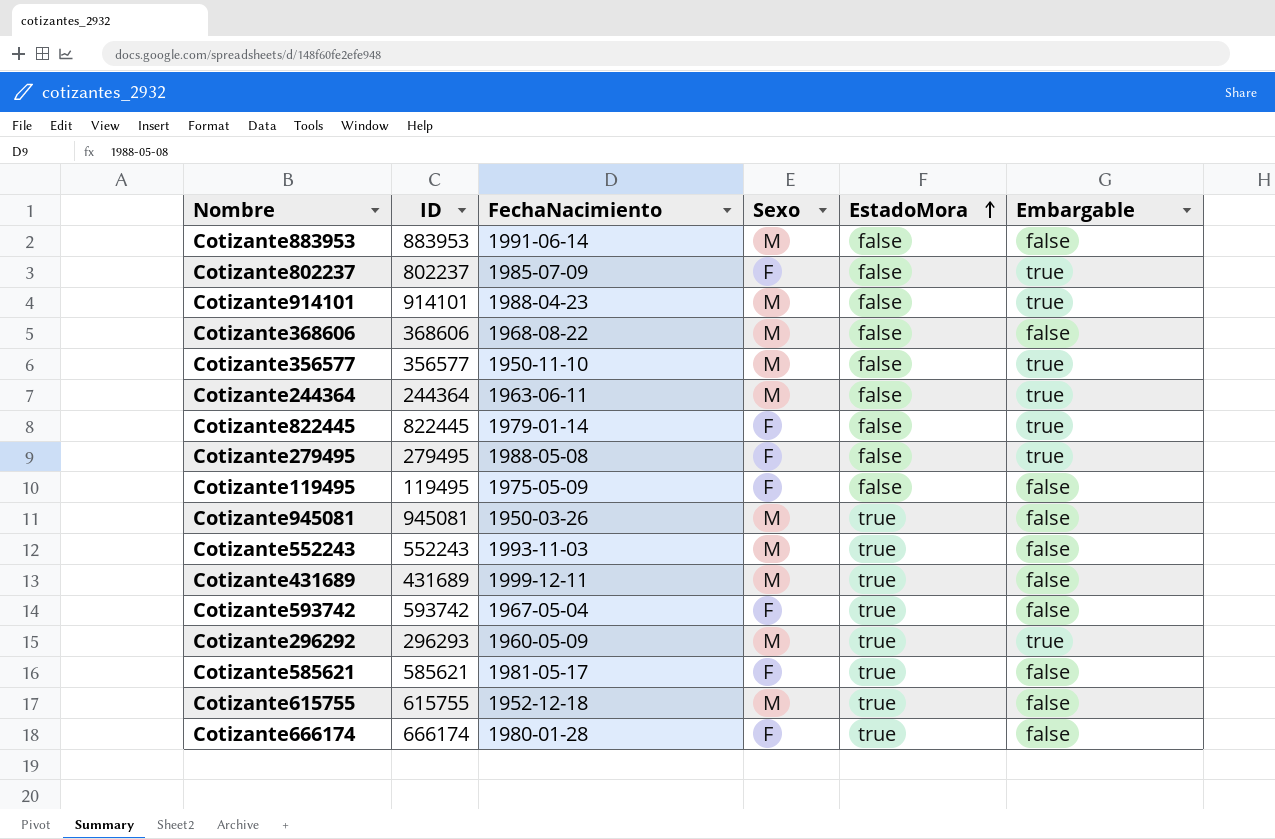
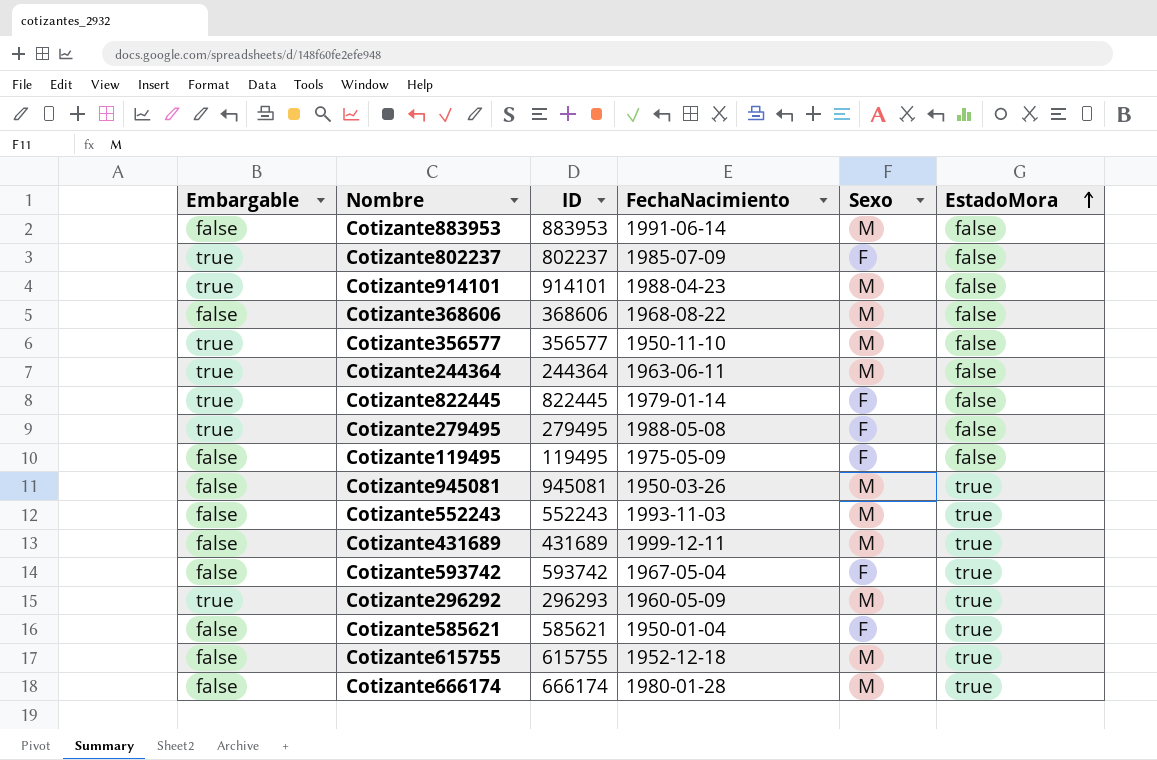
column Embargable | position: 6 -> 1
Cotizante585621 | FechaNacimiento: 1981-05-17 -> 1950-01-04
Cotizante666174 | Sexo: F -> M

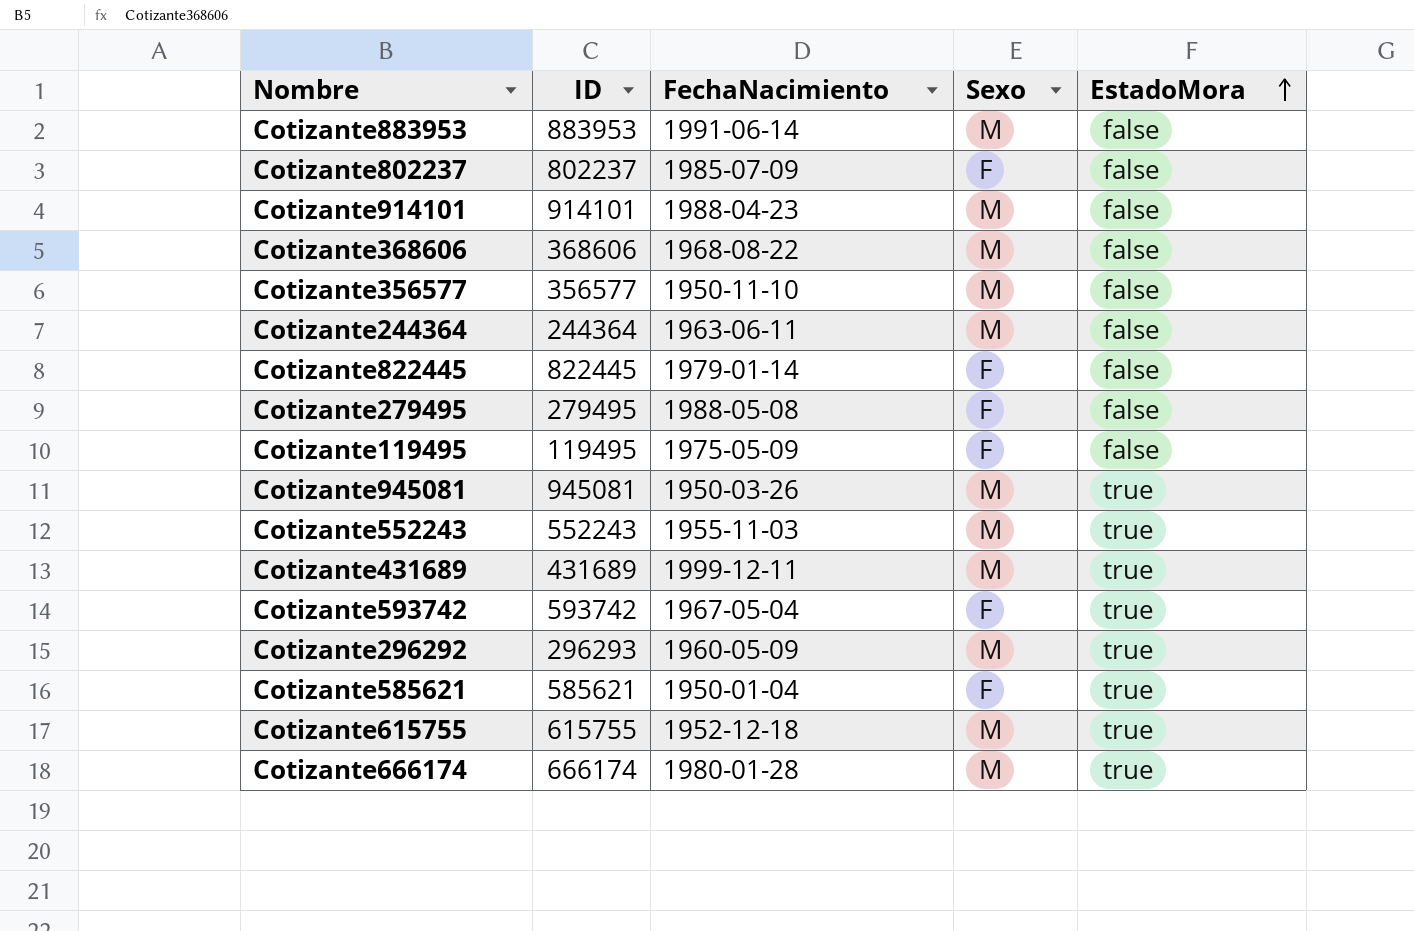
column Embargable | position: 1 -> none
Cotizante552243 | FechaNacimiento: 1993-11-03 -> 1955-11-03

